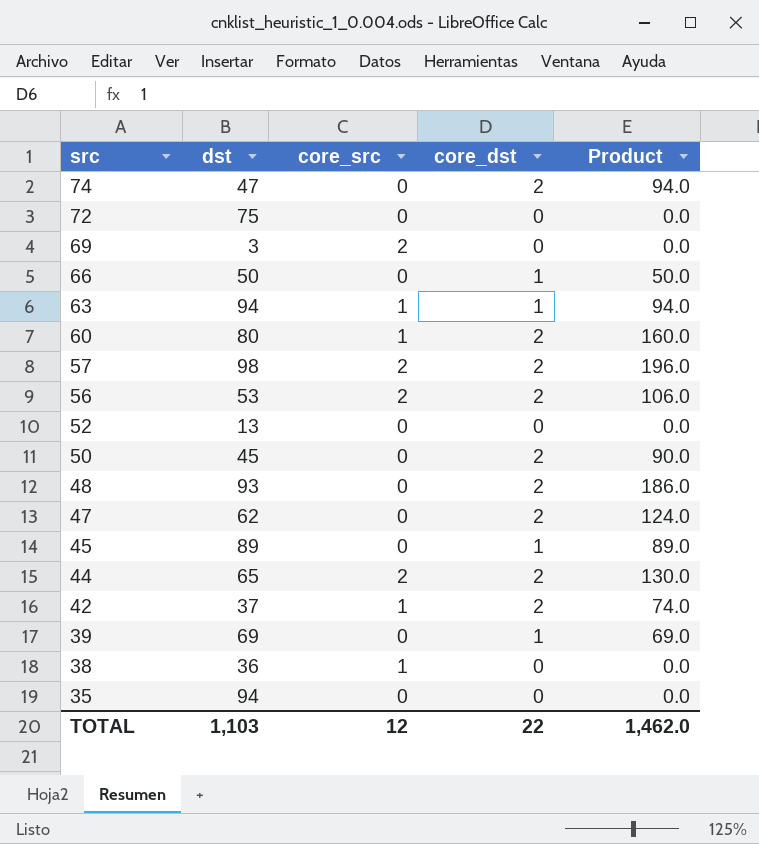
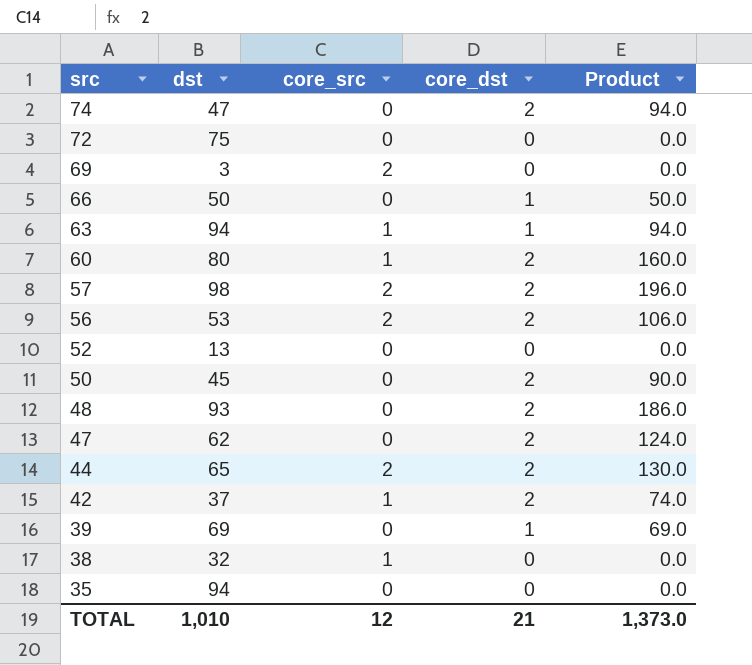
row 45: 89 | 0 | 1 | 89.0 -> none
38 | dst: 36 -> 32
TOTAL | dst: 1,103 -> 1,010
TOTAL | core_dst: 22 -> 21
TOTAL | Product: 1,462.0 -> 1,373.0

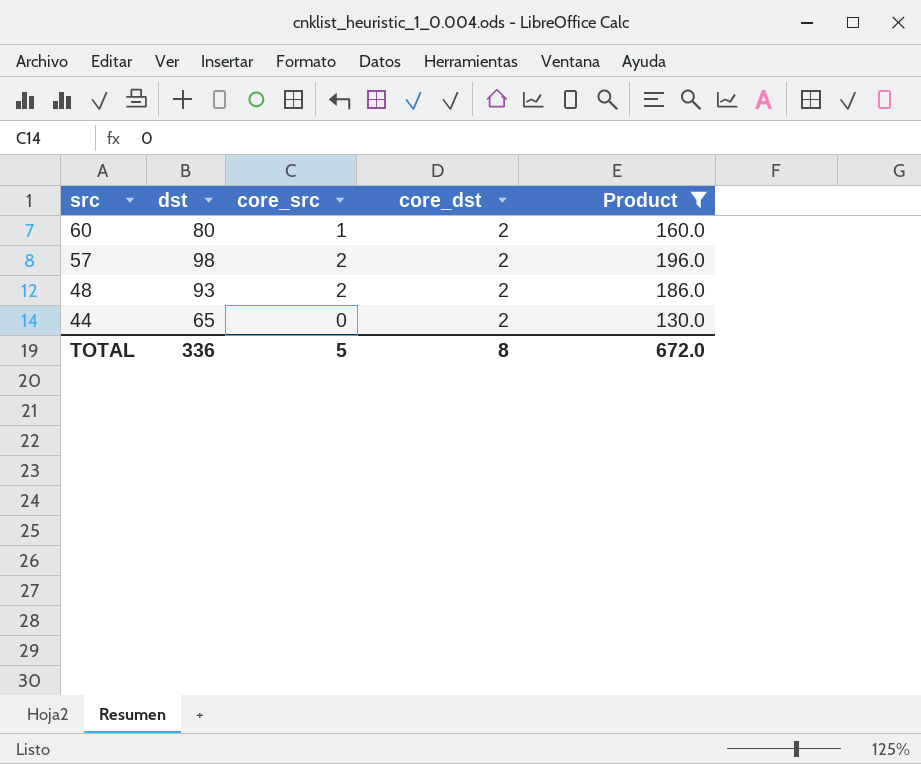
filter: none -> Product >= 130.0
48 | core_src: 0 -> 2
44 | core_src: 2 -> 0
TOTAL | dst: 1,010 -> 336
TOTAL | core_src: 12 -> 5
TOTAL | core_dst: 21 -> 8
TOTAL | Product: 1,373.0 -> 672.0

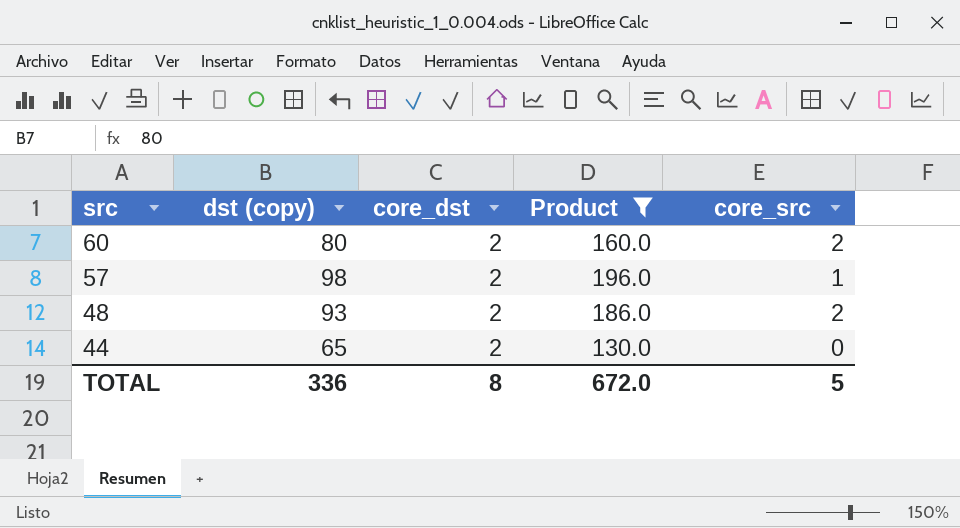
column name: dst -> dst (copy)
column core_src | position: 3 -> 5
60 | core_src: 1 -> 2
57 | core_src: 2 -> 1

